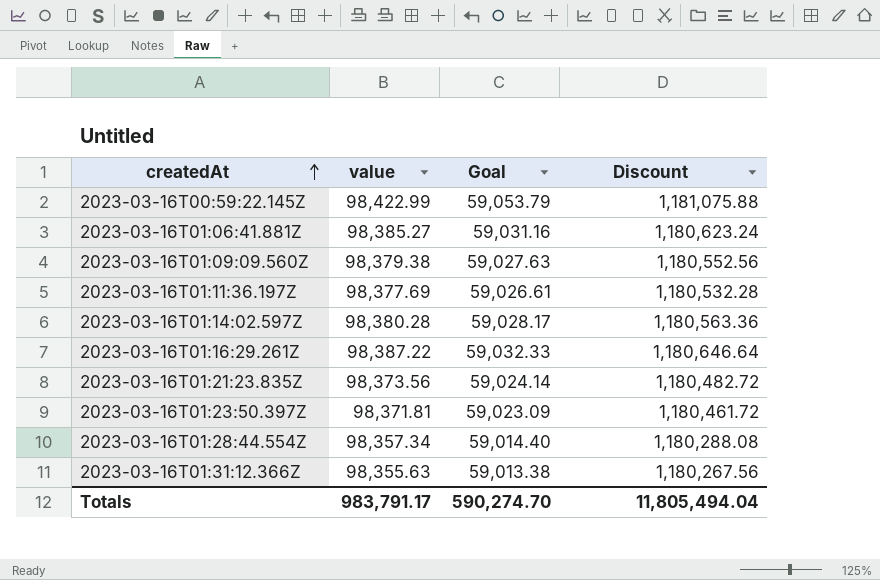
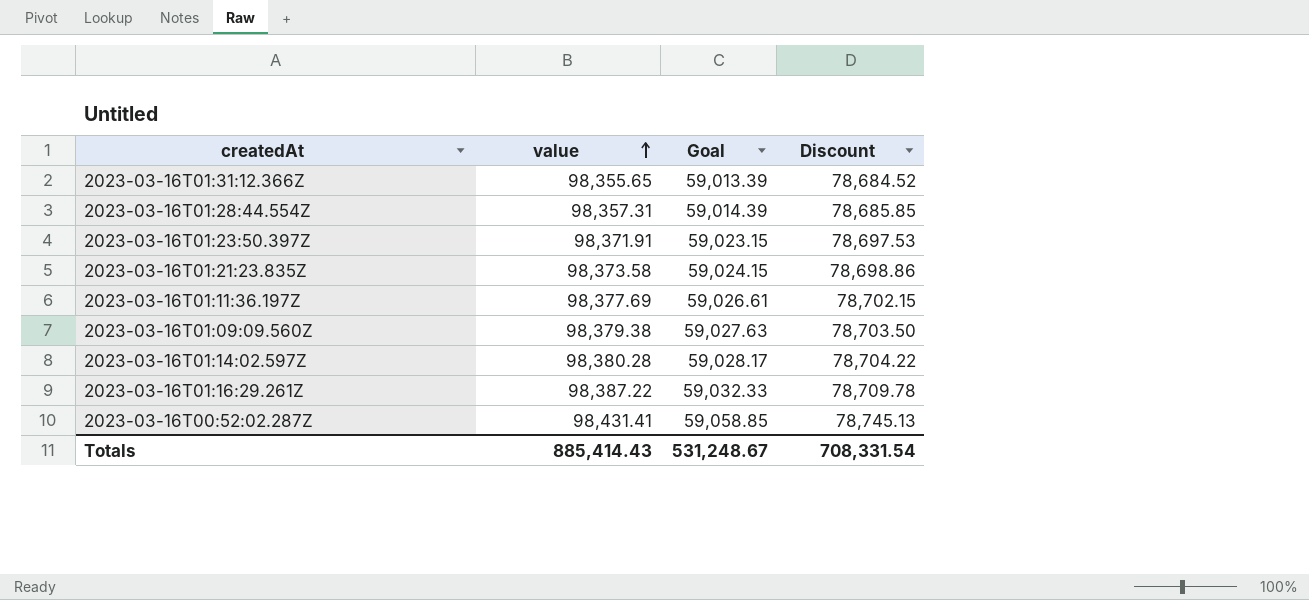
row order: createdAt ascending -> value ascending
column Discount | formula: [value] * 12 -> [value] * 0.8
row 2023-03-16T00:59:22.145Z: 98,422.99 | 59,053.79 | 1,181,075.88 -> none
row 2023-03-16T01:06:41.881Z: 98,385.27 | 59,031.16 | 1,180,623.24 -> none
2023-03-16T01:31:12.366Z | value: 98,355.63 -> 98,355.65
2023-03-16T01:31:12.366Z | Goal: 59,013.38 -> 59,013.39
2023-03-16T01:28:44.554Z | value: 98,357.34 -> 98,357.31
2023-03-16T01:28:44.554Z | Goal: 59,014.40 -> 59,014.39
2023-03-16T01:23:50.397Z | value: 98,371.81 -> 98,371.91
2023-03-16T01:23:50.397Z | Goal: 59,023.09 -> 59,023.15
2023-03-16T01:21:23.835Z | value: 98,373.56 -> 98,373.58
2023-03-16T01:21:23.835Z | Goal: 59,024.14 -> 59,024.15
row 2023-03-16T00:52:02.287Z: none -> 98,431.41 | 59,058.85 | 78,745.13
Totals | value: 983,791.17 -> 885,414.43
Totals | Goal: 590,274.70 -> 531,248.67
Totals | Discount: 11,805,494.04 -> 708,331.54

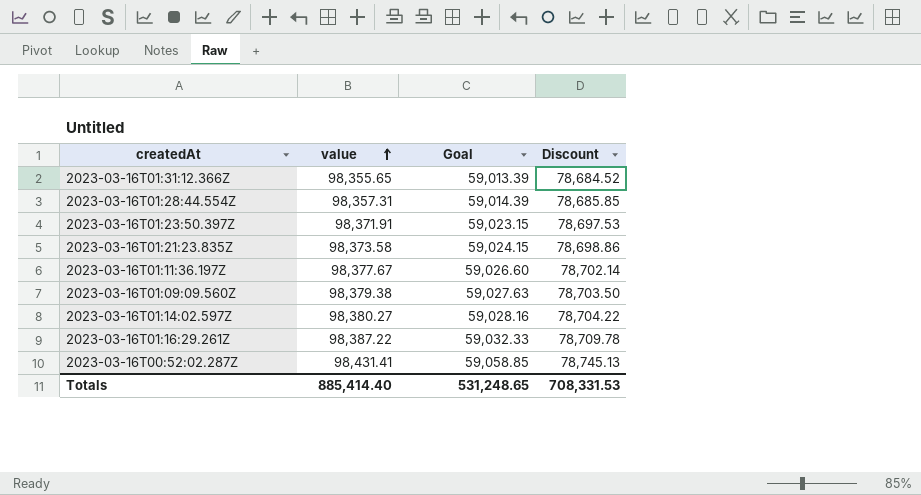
2023-03-16T01:11:36.197Z | value: 98,377.69 -> 98,377.67
2023-03-16T01:11:36.197Z | Goal: 59,026.61 -> 59,026.60
2023-03-16T01:11:36.197Z | Discount: 78,702.15 -> 78,702.14
2023-03-16T01:14:02.597Z | value: 98,380.28 -> 98,380.27
2023-03-16T01:14:02.597Z | Goal: 59,028.17 -> 59,028.16
Totals | value: 885,414.43 -> 885,414.40
Totals | Goal: 531,248.67 -> 531,248.65
Totals | Discount: 708,331.54 -> 708,331.53

